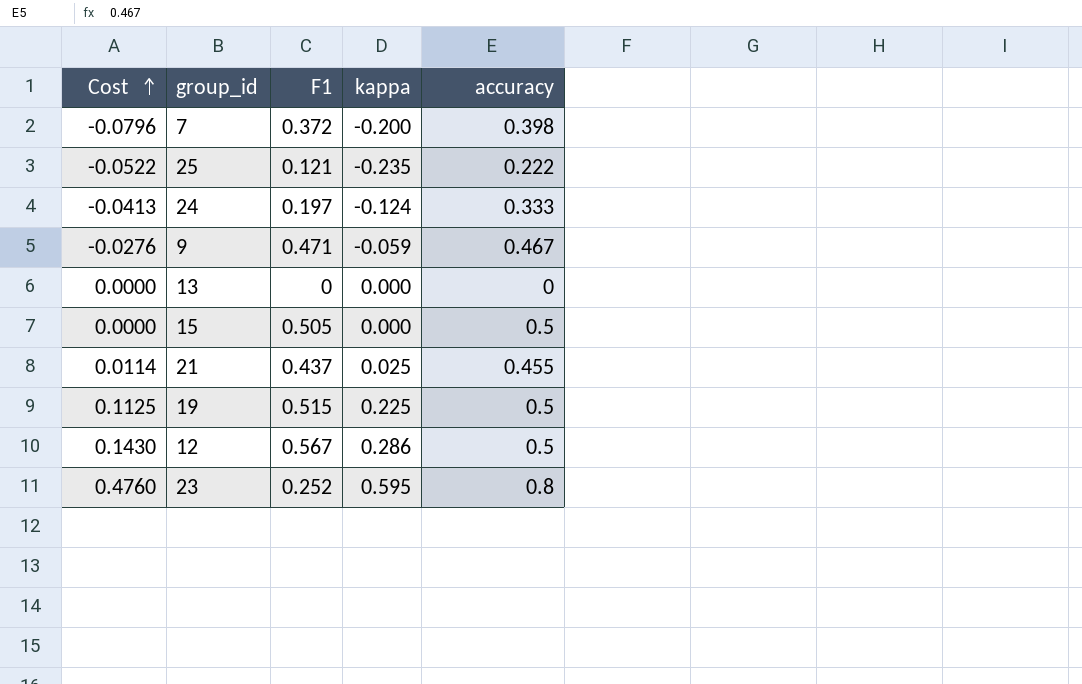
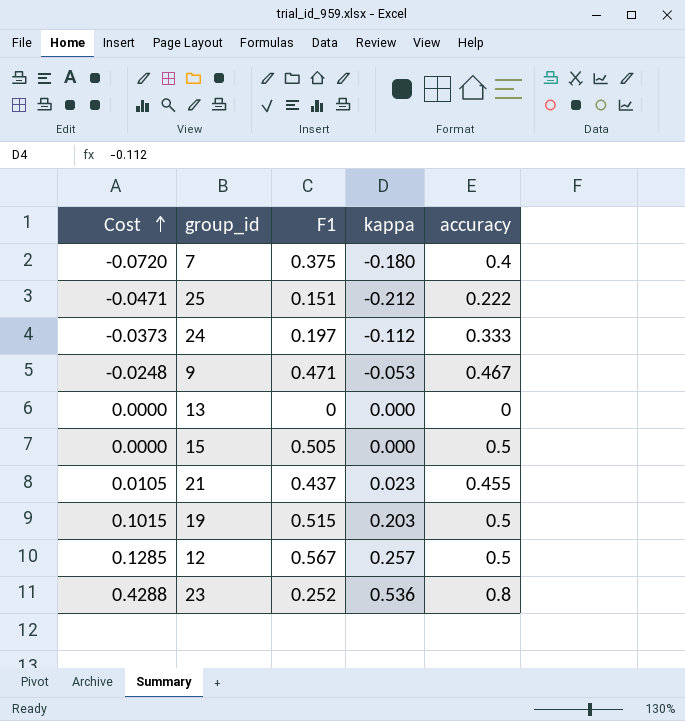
7 | Cost: -0.0796 -> -0.0720
7 | F1: 0.372 -> 0.375
7 | kappa: -0.200 -> -0.180
7 | accuracy: 0.398 -> 0.4
25 | Cost: -0.0522 -> -0.0471
25 | F1: 0.121 -> 0.151
25 | kappa: -0.235 -> -0.212
24 | Cost: -0.0413 -> -0.0373
24 | kappa: -0.124 -> -0.112
9 | Cost: -0.0276 -> -0.0248
9 | kappa: -0.059 -> -0.053
21 | Cost: 0.0114 -> 0.0105
21 | kappa: 0.025 -> 0.023
19 | Cost: 0.1125 -> 0.1015
19 | kappa: 0.225 -> 0.203
12 | Cost: 0.1430 -> 0.1285
12 | kappa: 0.286 -> 0.257
23 | Cost: 0.4760 -> 0.4288
23 | kappa: 0.595 -> 0.536

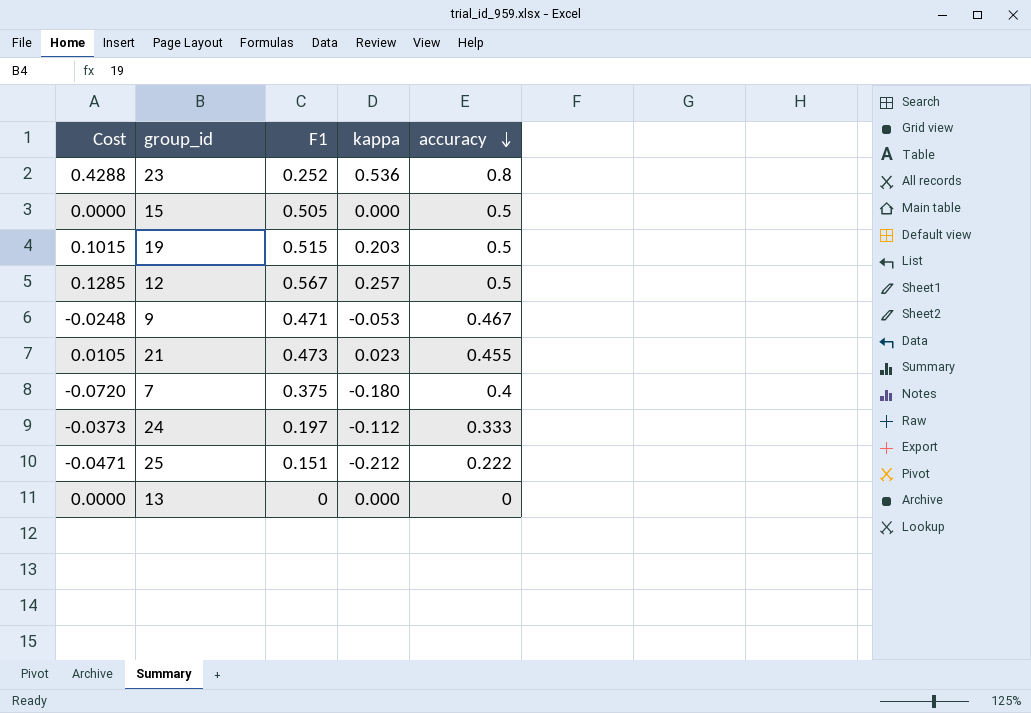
row order: Cost ascending -> accuracy descending
21 | F1: 0.437 -> 0.473

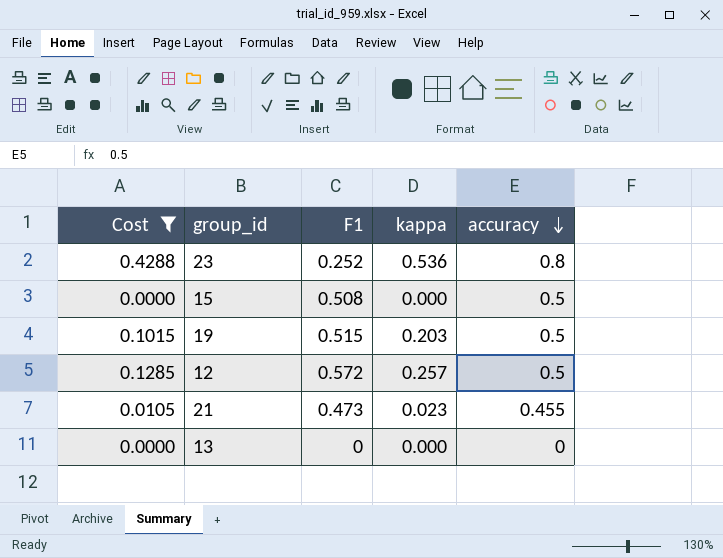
filter: none -> Cost >= 0.0000
15 | F1: 0.505 -> 0.508
12 | F1: 0.567 -> 0.572

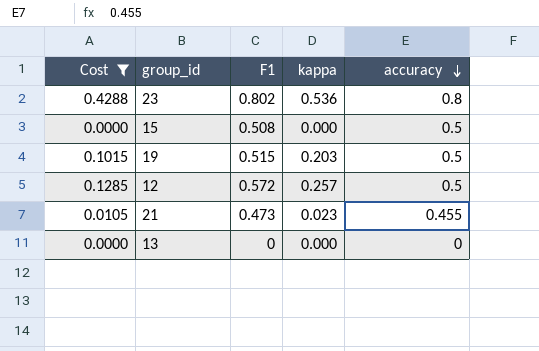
23 | F1: 0.252 -> 0.802

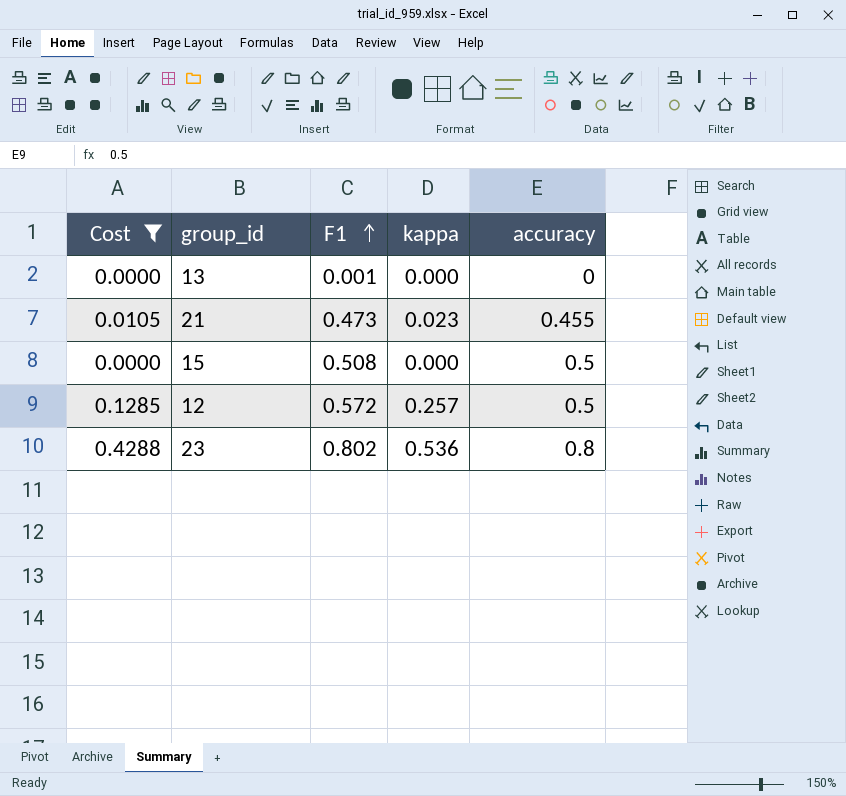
row order: accuracy descending -> F1 ascending
row 19: 0.1015 | 0.515 | 0.203 | 0.5 -> none
13 | F1: 0 -> 0.001

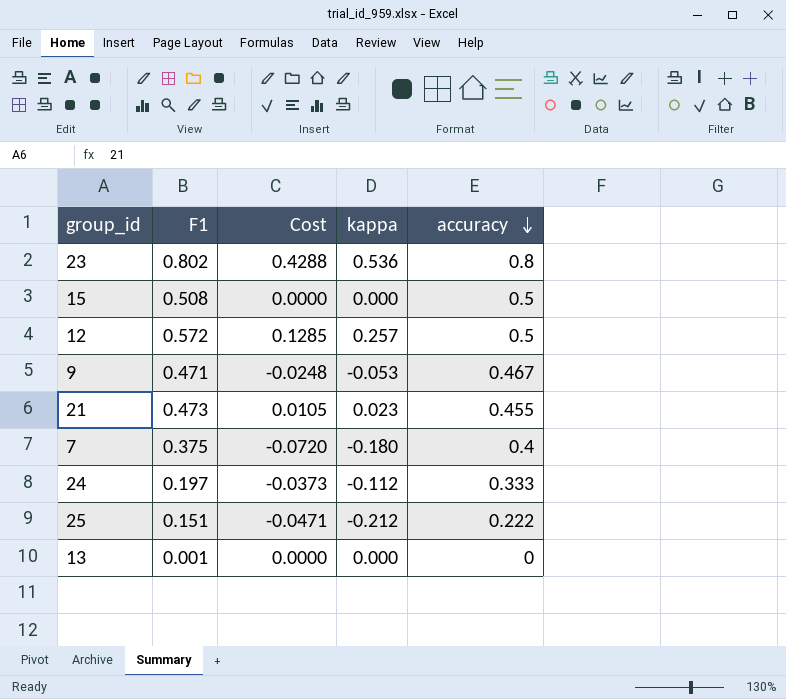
filter: Cost >= 0.0000 -> none
row order: F1 ascending -> accuracy descending
column Cost | position: 1 -> 3

